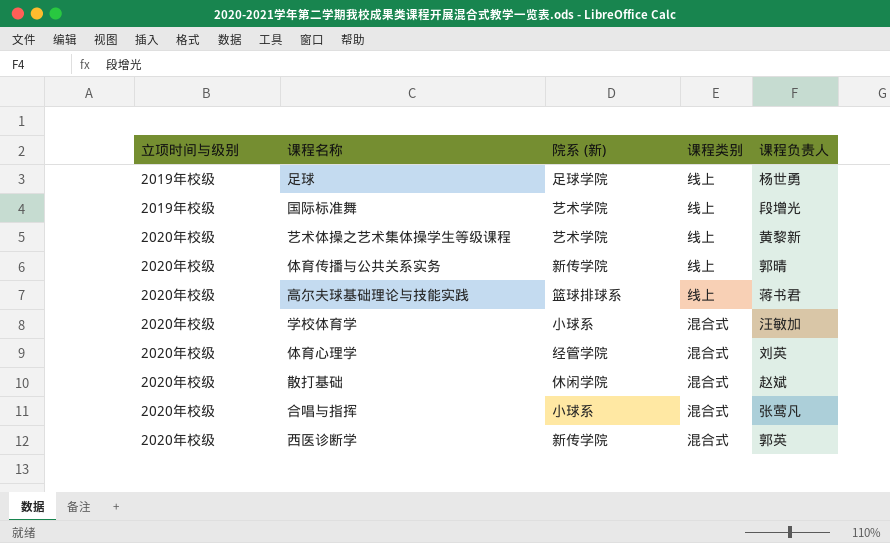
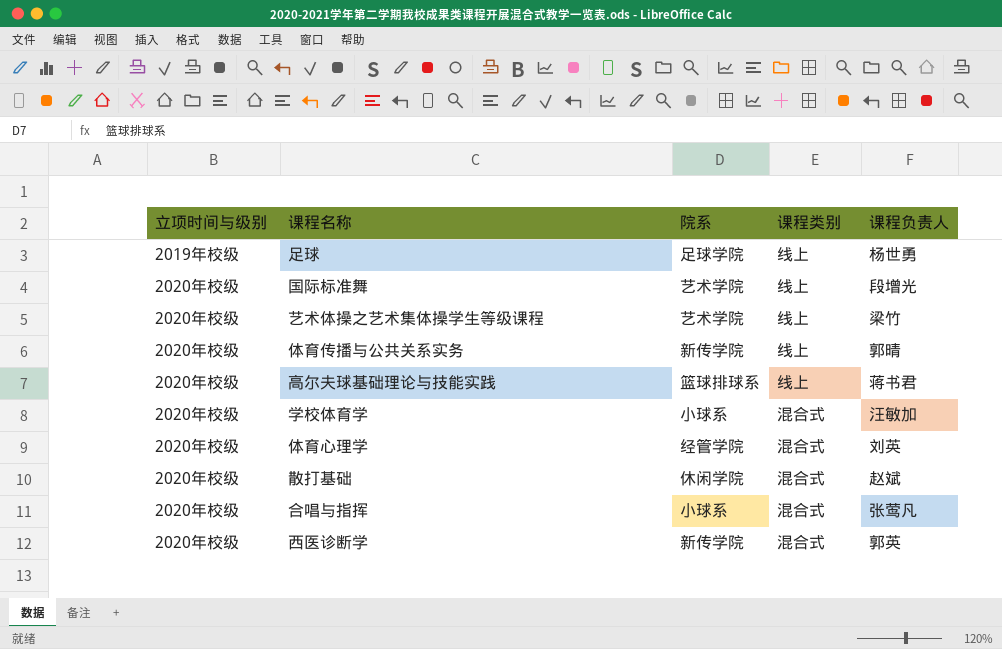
column name: 院系 (新) -> 院系
国际标准舞 | 立项时间与级别: 2019年校级 -> 2020年校级
艺术体操之艺术集体操学生等级课程 | 课程负责人: 黄黎新 -> 梁竹

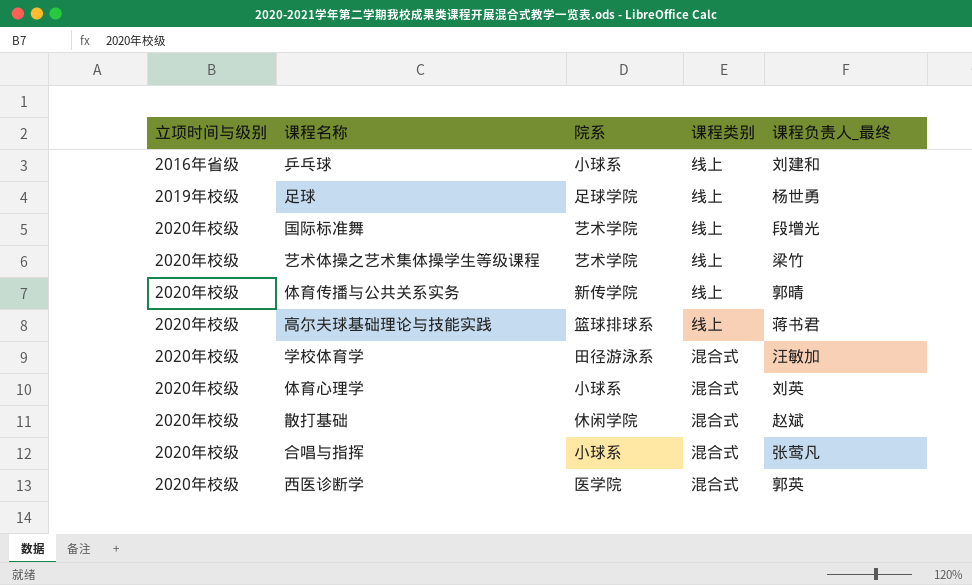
column name: 课程负责人 -> 课程负责人_最终
row 乒乓球: none -> 2016年省级 | 小球系 | 线上 | 刘建和
学校体育学 | 院系: 小球系 -> 田径游泳系
体育心理学 | 院系: 经管学院 -> 小球系
西医诊断学 | 院系: 新传学院 -> 医学院

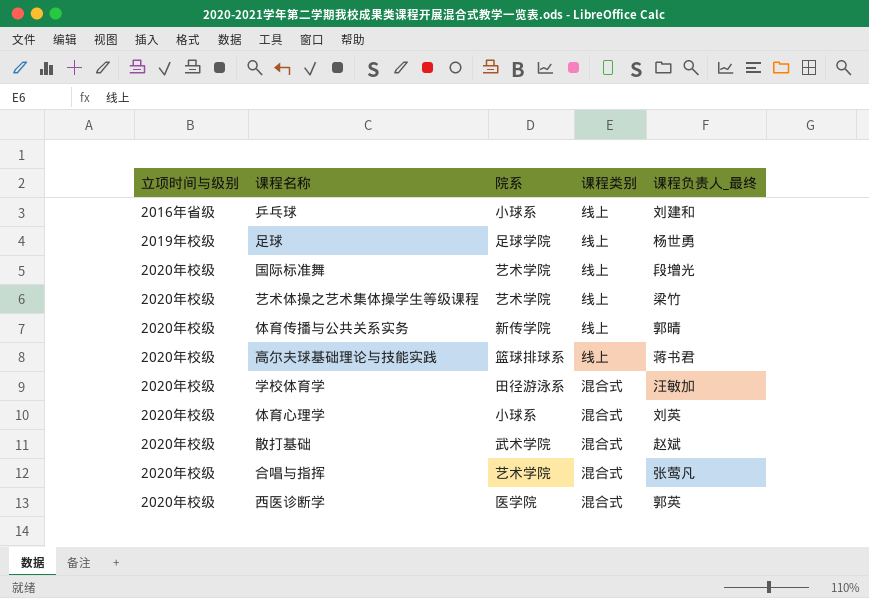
散打基础 | 院系: 休闲学院 -> 武术学院
合唱与指挥 | 院系: 小球系 -> 艺术学院

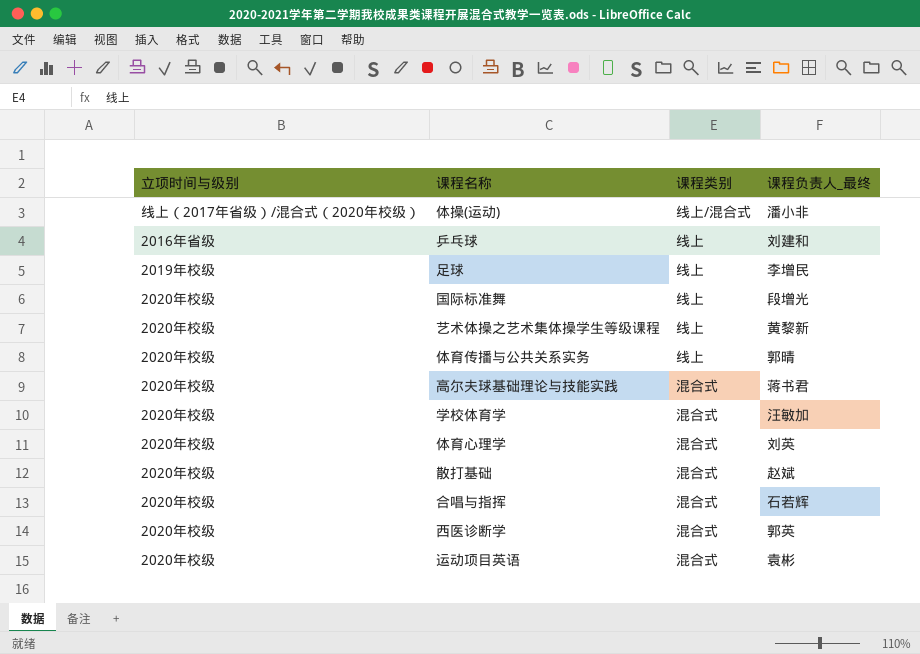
column 院系 | position: 3 -> none
row 体操(运动): none -> 线上（2017年省级）/混合式（2020年校级） | 线上/混合式 | 潘小非
足球 | 课程负责人_最终: 杨世勇 -> 李增民
艺术体操之艺术集体操学生等级课程 | 课程负责人_最终: 梁竹 -> 黄黎新
高尔夫球基础理论与技能实践 | 课程类别: 线上 -> 混合式
合唱与指挥 | 课程负责人_最终: 张莺凡 -> 石若辉
row 运动项目英语: none -> 2020年校级 | 混合式 | 袁彬

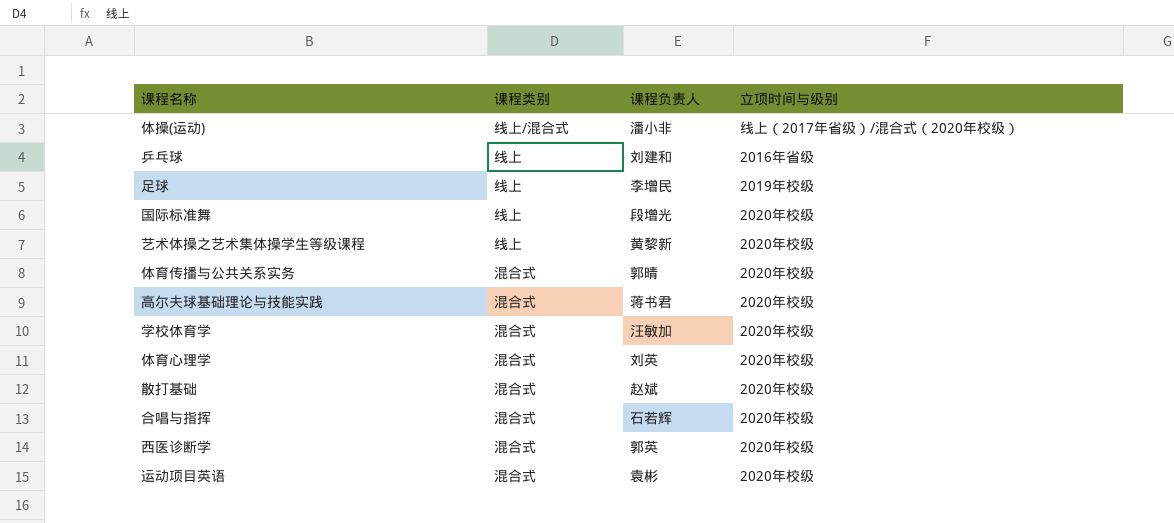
column name: 课程负责人_最终 -> 课程负责人
column 立项时间与级别 | position: 1 -> 4
体育传播与公共关系实务 | 课程类别: 线上 -> 混合式

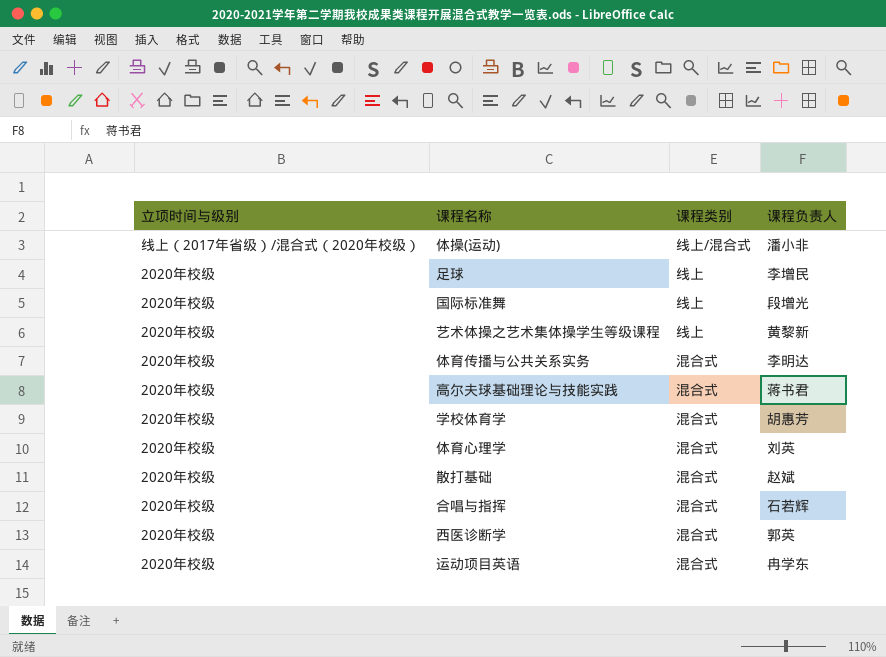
column 立项时间与级别 | position: 4 -> 1
row 乒乓球: 线上 | 刘建和 | 2016年省级 -> none
足球 | 立项时间与级别: 2019年校级 -> 2020年校级
体育传播与公共关系实务 | 课程负责人: 郭晴 -> 李明达
学校体育学 | 课程负责人: 汪敏加 -> 胡惠芳
运动项目英语 | 课程负责人: 袁彬 -> 冉学东

